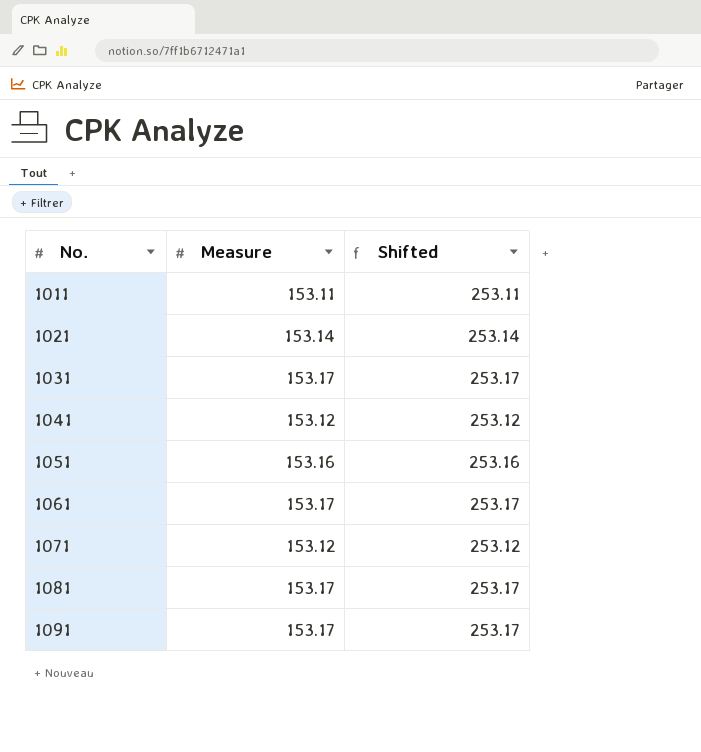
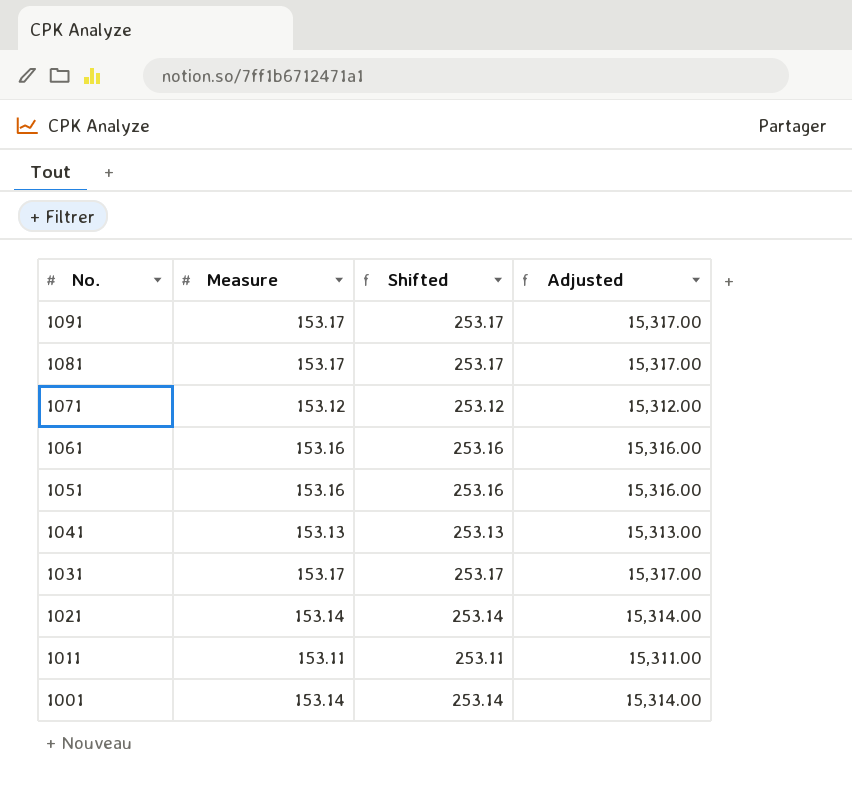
row order: No. ascending -> No. descending
column Adjusted | formula: none -> [Measure] * 100
1061 | Measure: 153.17 -> 153.16
1061 | Shifted: 253.17 -> 253.16
1041 | Measure: 153.12 -> 153.13
1041 | Shifted: 253.12 -> 253.13
row 1001: none -> 153.14 | 253.14 | 15,314.00

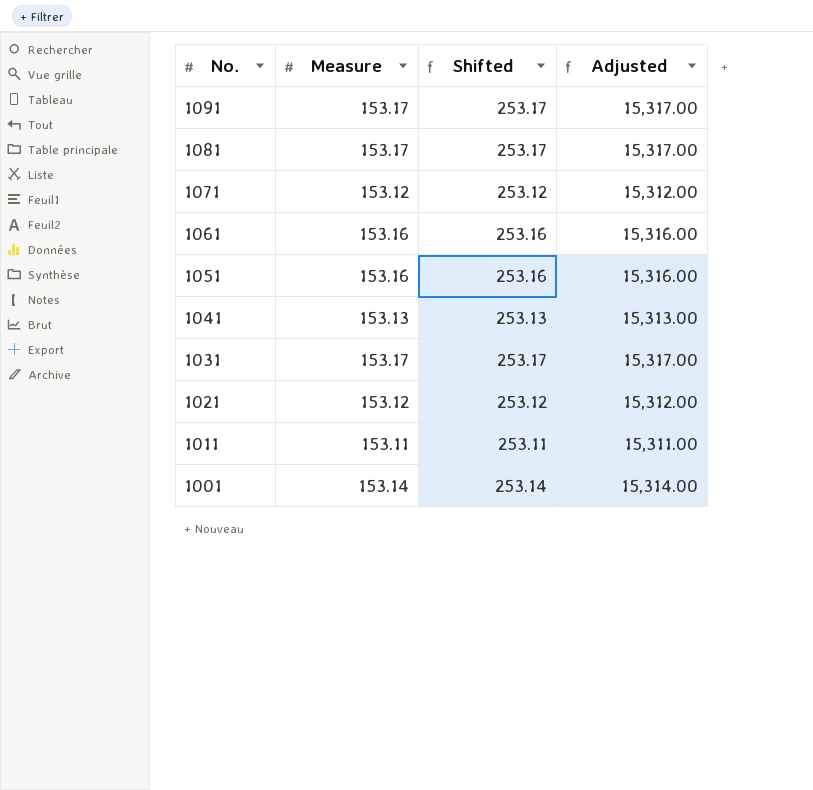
1021 | Measure: 153.14 -> 153.12
1021 | Shifted: 253.14 -> 253.12
1021 | Adjusted: 15,314.00 -> 15,312.00

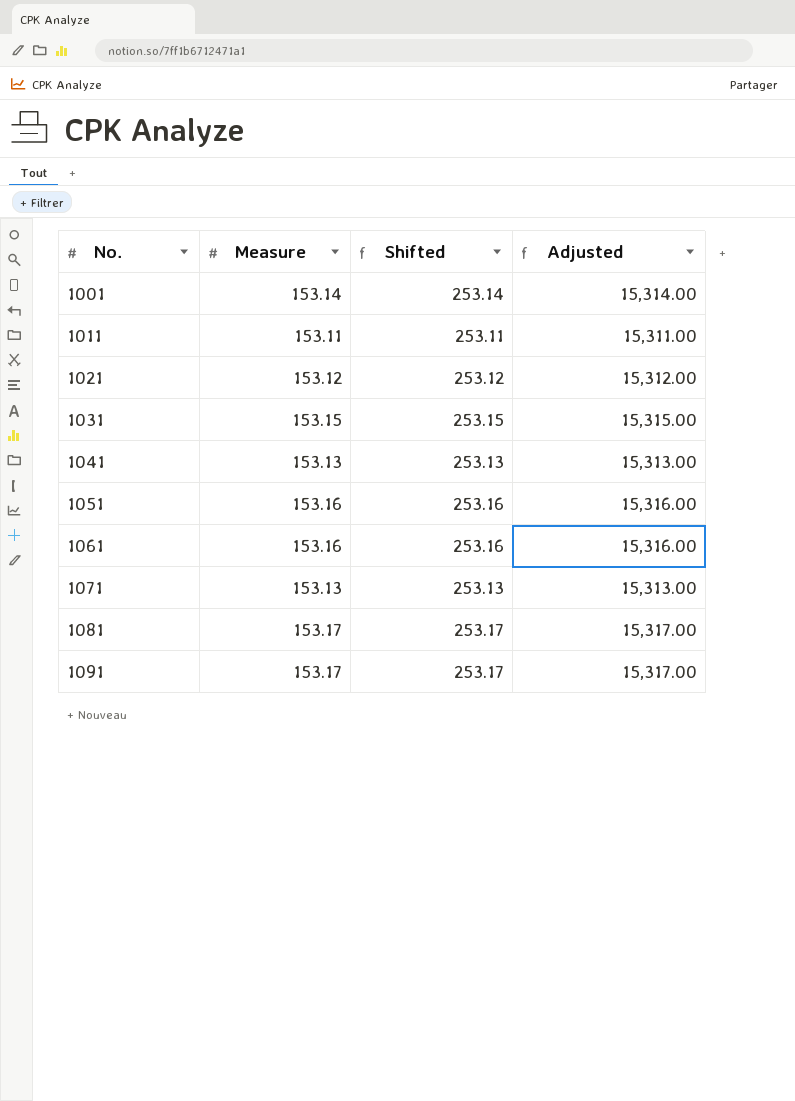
row order: No. descending -> No. ascending
1031 | Measure: 153.17 -> 153.15
1031 | Shifted: 253.17 -> 253.15
1031 | Adjusted: 15,317.00 -> 15,315.00
1071 | Measure: 153.12 -> 153.13
1071 | Shifted: 253.12 -> 253.13
1071 | Adjusted: 15,312.00 -> 15,313.00

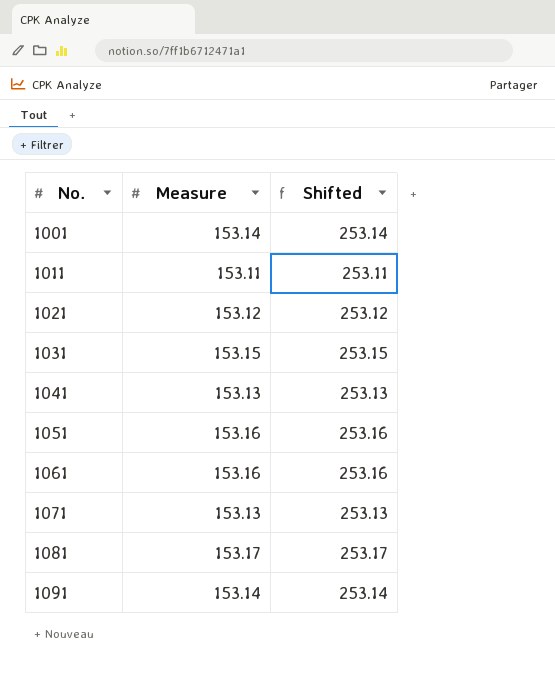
column Adjusted | formula: [Measure] * 100 -> none
1091 | Measure: 153.17 -> 153.14
1091 | Shifted: 253.17 -> 253.14

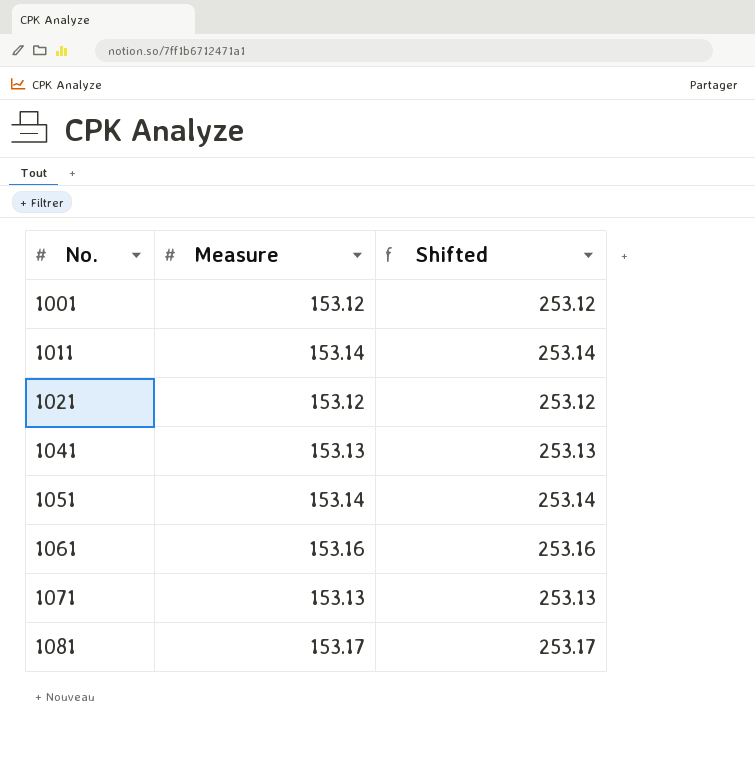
row 1031: 153.15 | 253.15 -> none
row 1091: 153.14 | 253.14 -> none
1001 | Measure: 153.14 -> 153.12
1001 | Shifted: 253.14 -> 253.12
1011 | Measure: 153.11 -> 153.14
1011 | Shifted: 253.11 -> 253.14
1051 | Measure: 153.16 -> 153.14
1051 | Shifted: 253.16 -> 253.14

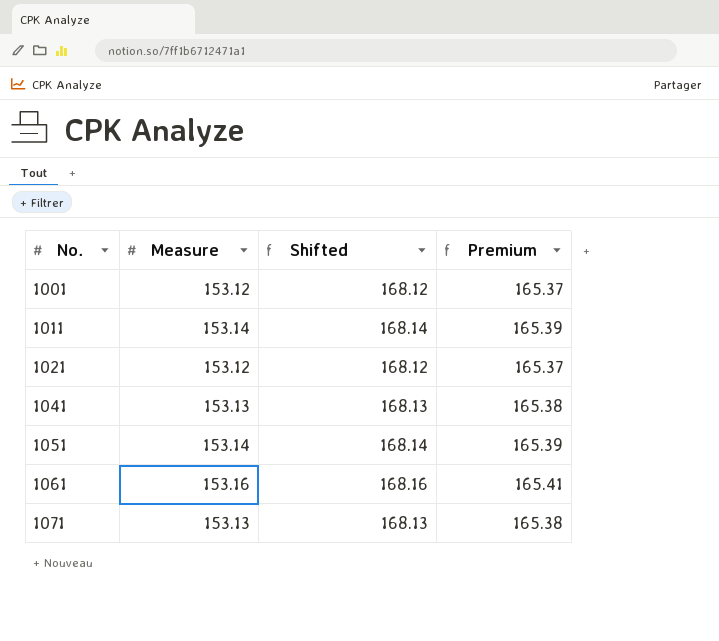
column Shifted | formula: [Measure] + 100 -> [Measure] + 15
column Premium | formula: none -> [Measure] * 1.08
row 1081: 153.17 | 253.17 -> none

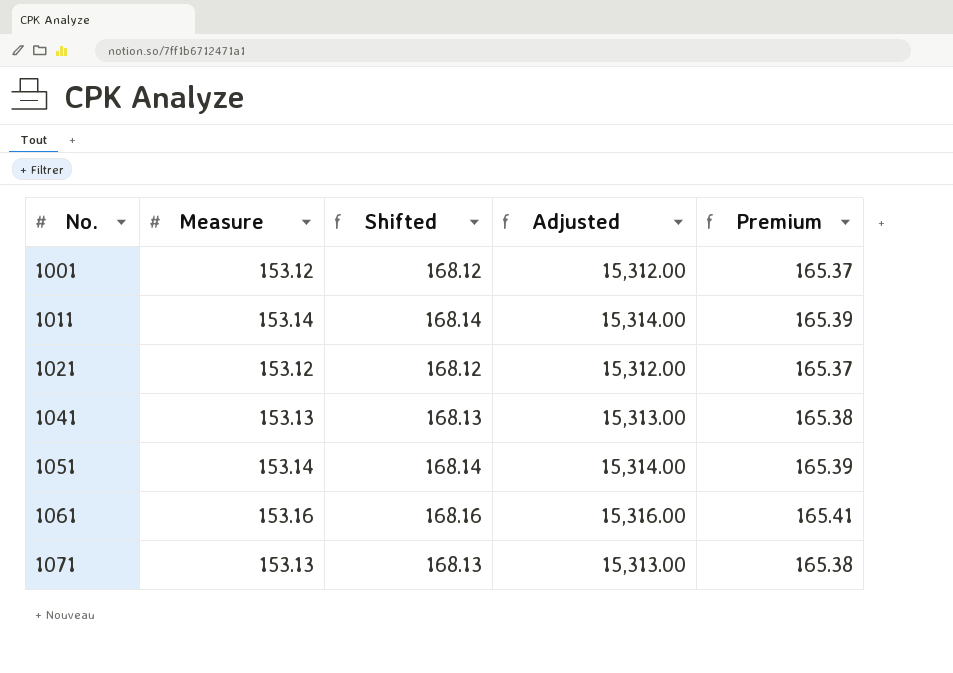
column Adjusted | formula: none -> [Measure] * 100

